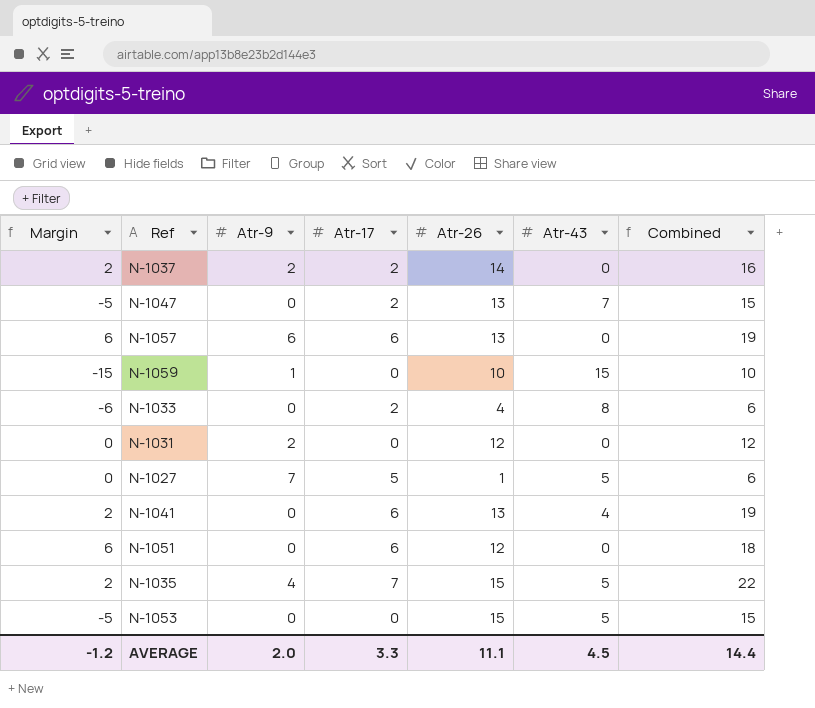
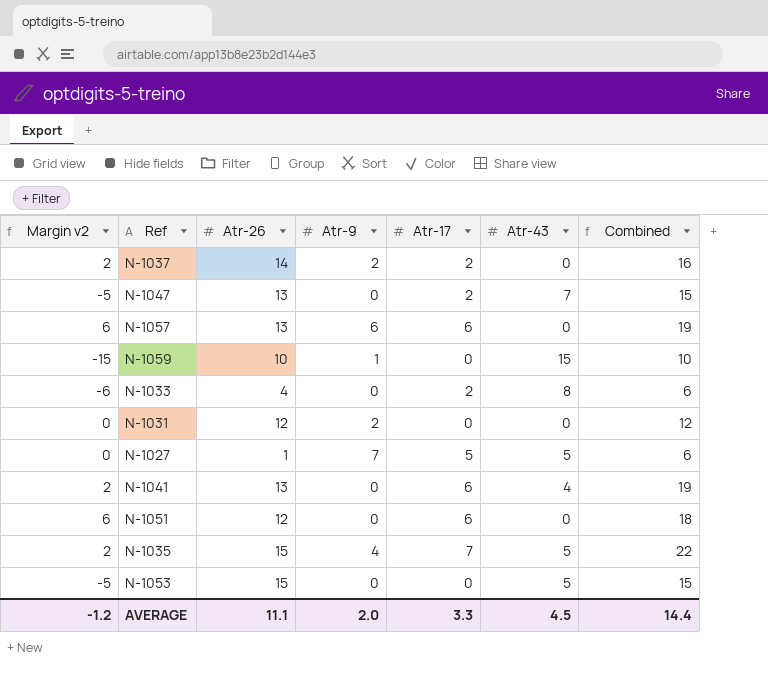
column name: Margin -> Margin v2
column Atr-26 | position: 5 -> 3

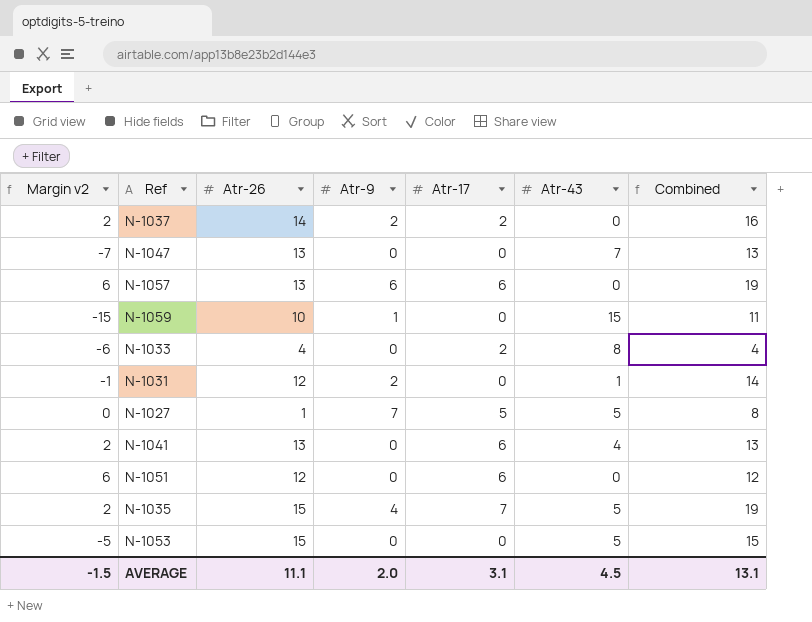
column Combined | formula: [Atr-26] + [Atr-17] -> [Atr-26] + [Atr-9]
N-1047 | Margin v2: -5 -> -7
N-1047 | Atr-17: 2 -> 0
N-1031 | Margin v2: 0 -> -1
N-1031 | Atr-43: 0 -> 1
AVERAGE | Margin v2: -1.2 -> -1.5
AVERAGE | Atr-17: 3.3 -> 3.1
AVERAGE | Combined: 14.4 -> 13.1

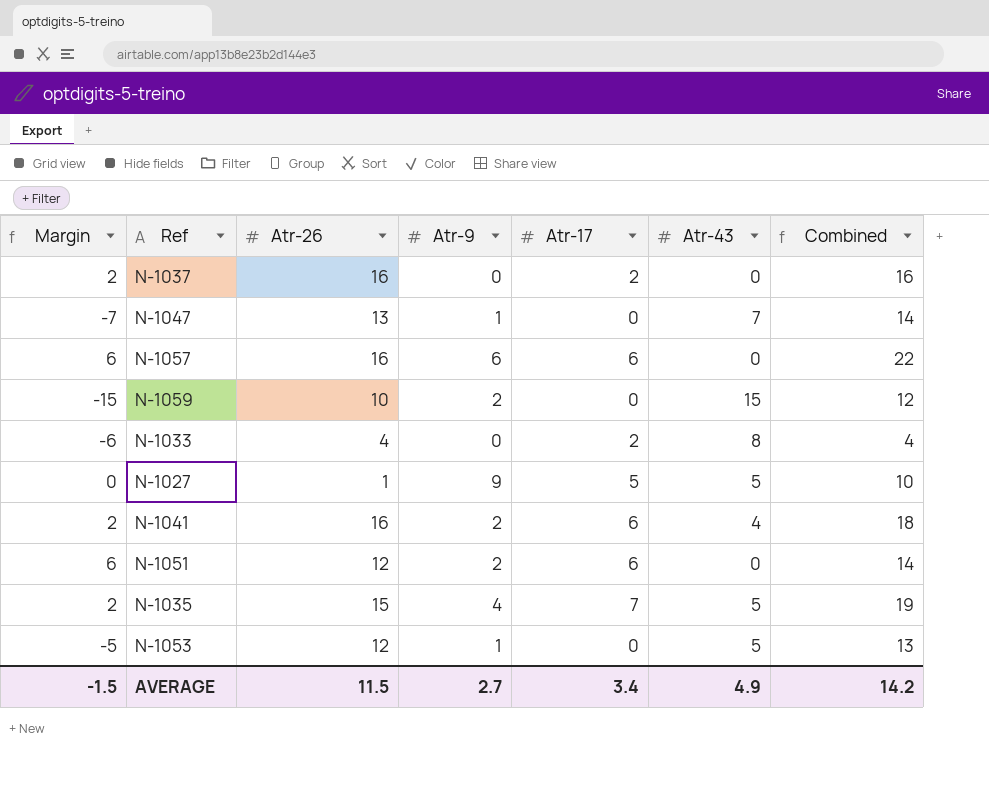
column name: Margin v2 -> Margin
row N-1031: -1 | 12 | 2 | 0 | 1 | 14 -> none
N-1037 | Atr-26: 14 -> 16
N-1037 | Atr-9: 2 -> 0
N-1047 | Atr-9: 0 -> 1
N-1047 | Combined: 13 -> 14
N-1057 | Atr-26: 13 -> 16
N-1057 | Combined: 19 -> 22
N-1059 | Atr-9: 1 -> 2
N-1059 | Combined: 11 -> 12
N-1027 | Atr-9: 7 -> 9
N-1027 | Combined: 8 -> 10
N-1041 | Atr-26: 13 -> 16
N-1041 | Atr-9: 0 -> 2
N-1041 | Combined: 13 -> 18
N-1051 | Atr-9: 0 -> 2
N-1051 | Combined: 12 -> 14
N-1053 | Atr-26: 15 -> 12
N-1053 | Atr-9: 0 -> 1
N-1053 | Combined: 15 -> 13
AVERAGE | Atr-26: 11.1 -> 11.5
AVERAGE | Atr-9: 2.0 -> 2.7
AVERAGE | Atr-17: 3.1 -> 3.4
AVERAGE | Atr-43: 4.5 -> 4.9
AVERAGE | Combined: 13.1 -> 14.2

